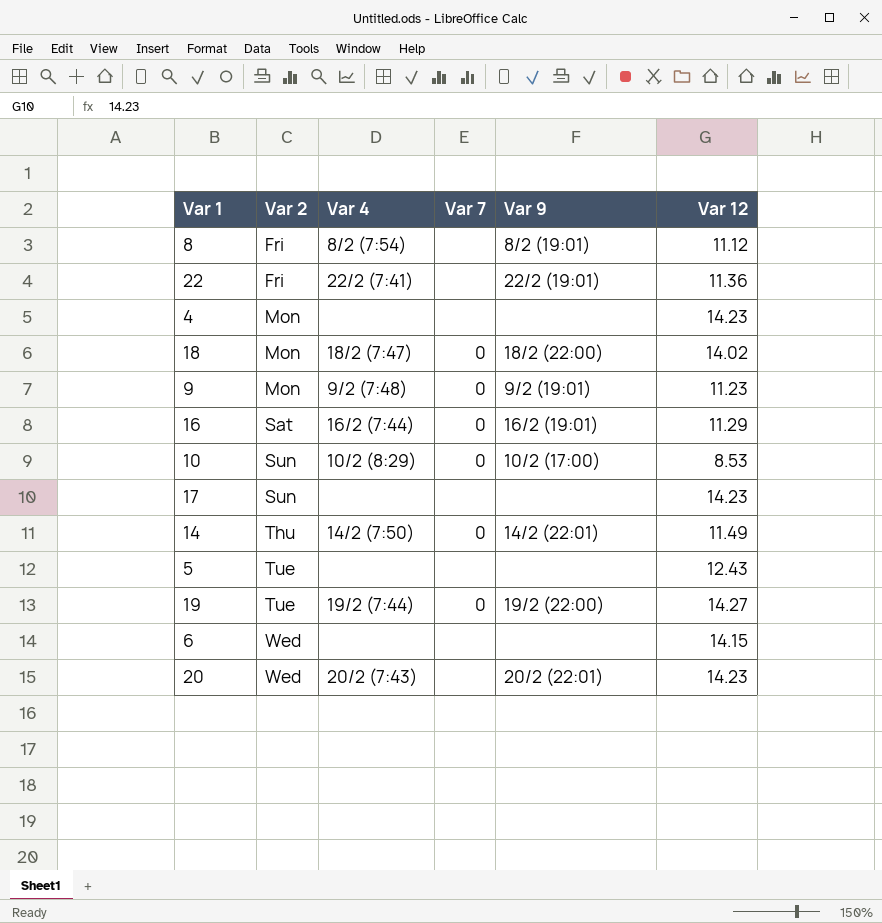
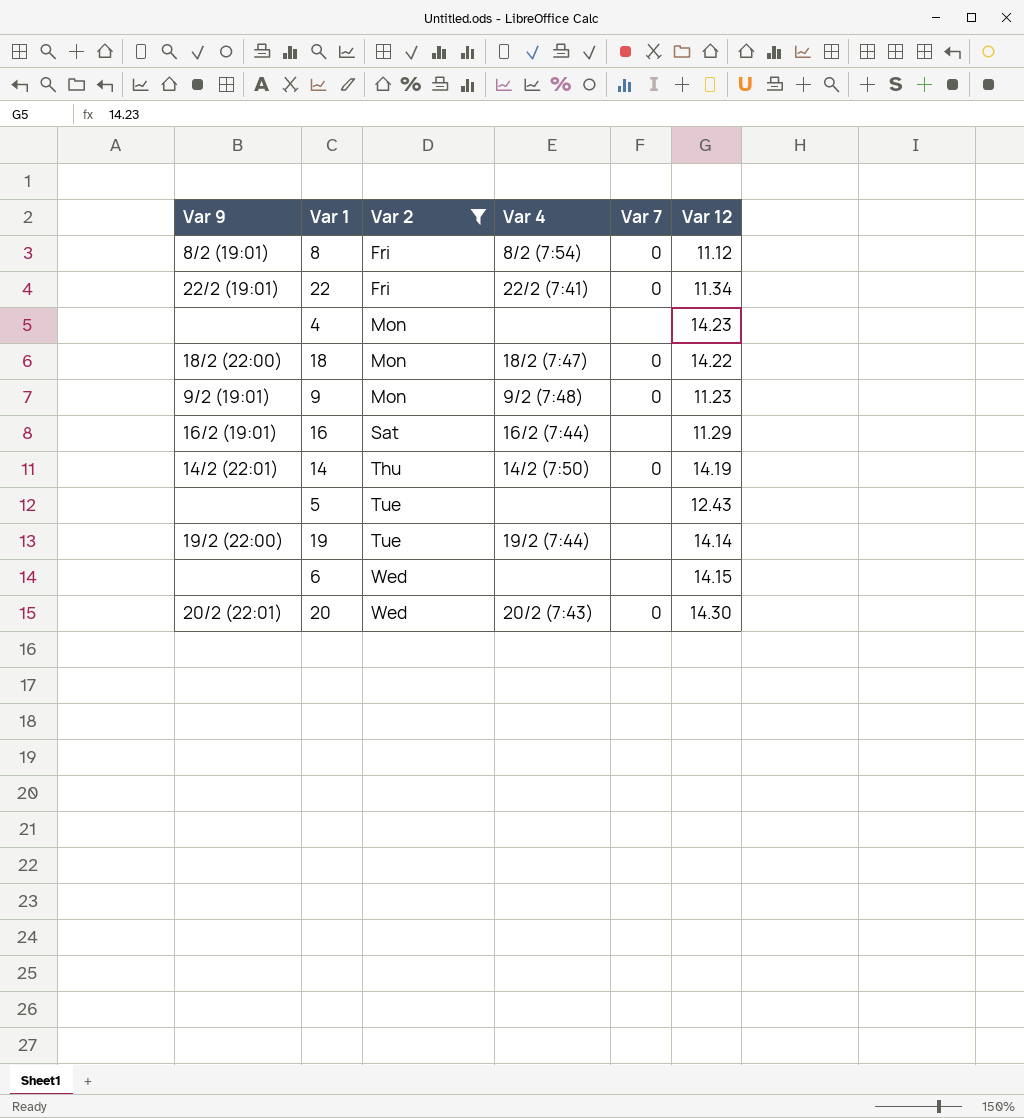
filter: none -> Var 2 != Sun
column Var 9 | position: 5 -> 1
8 | Var 7: none -> 0
22 | Var 7: none -> 0
22 | Var 12: 11.36 -> 11.34
18 | Var 12: 14.02 -> 14.22
16 | Var 7: 0 -> none
14 | Var 12: 11.49 -> 14.19
19 | Var 7: 0 -> none
19 | Var 12: 14.27 -> 14.14
20 | Var 7: none -> 0
20 | Var 12: 14.23 -> 14.30

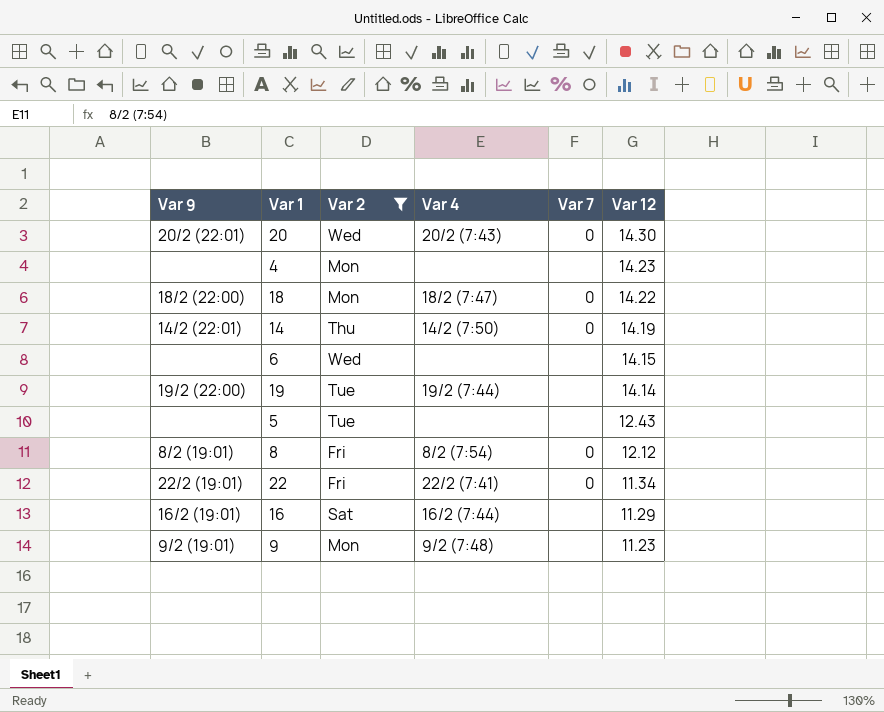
row order: Var 2 ascending -> Var 12 descending
8 | Var 12: 11.12 -> 12.12
9 | Var 7: 0 -> none

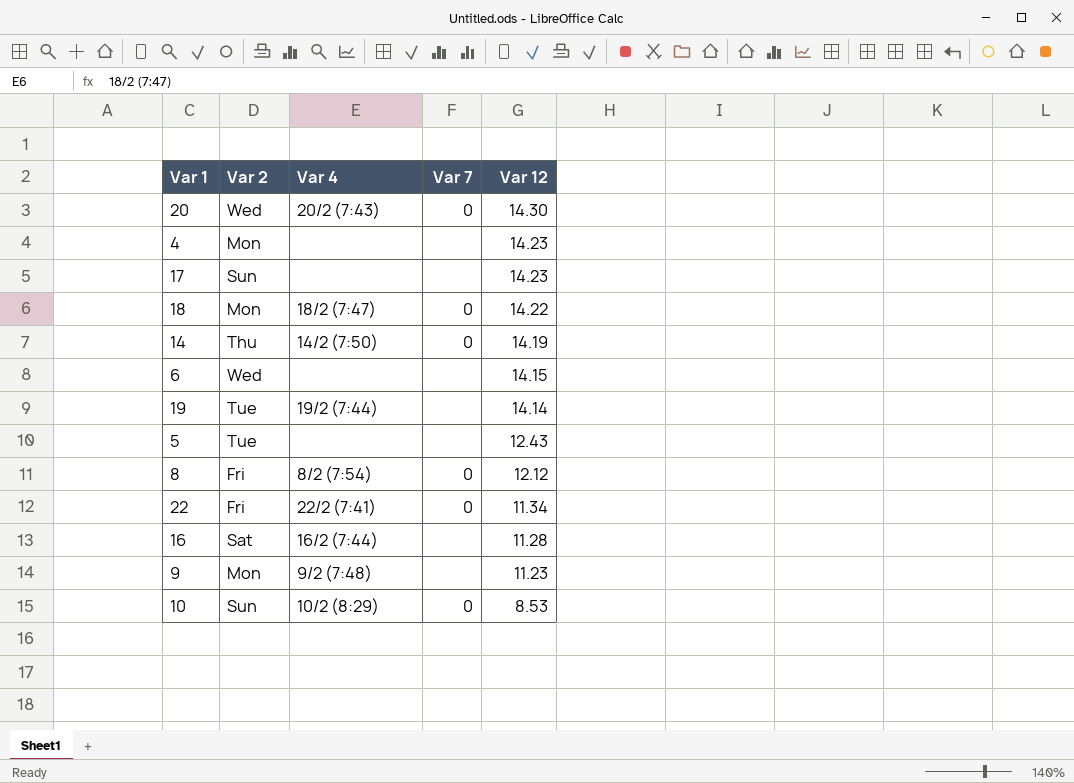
filter: Var 2 != Sun -> none
column Var 9 | position: 1 -> none
16 | Var 12: 11.29 -> 11.28

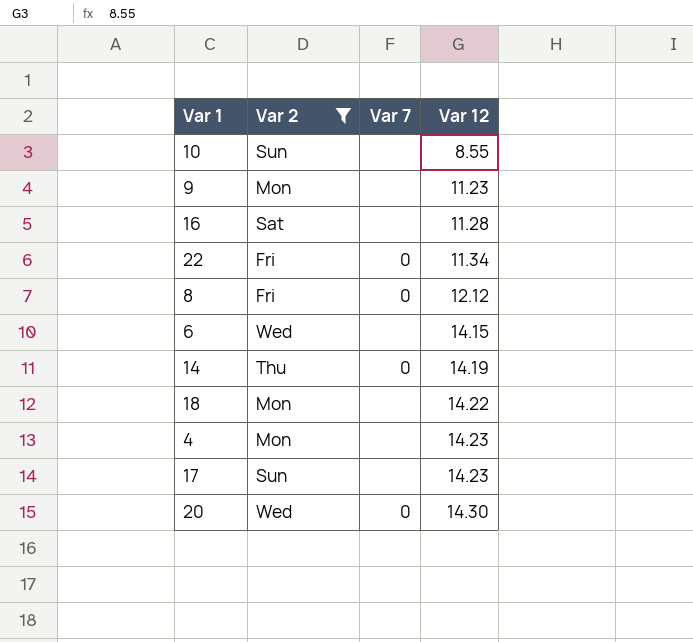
filter: none -> Var 2 != Tue
row order: Var 12 descending -> Var 12 ascending
column Var 4 | position: 3 -> none
10 | Var 7: 0 -> none
10 | Var 12: 8.53 -> 8.55
18 | Var 7: 0 -> none

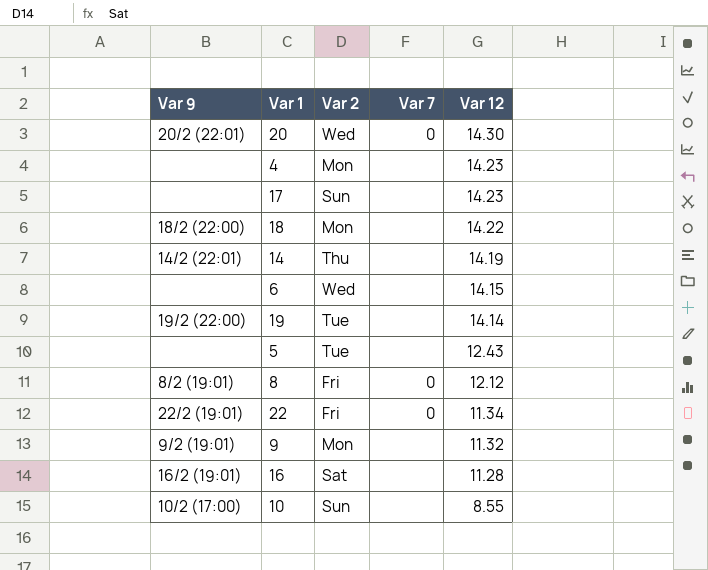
filter: Var 2 != Tue -> none
row order: Var 12 ascending -> Var 12 descending
column Var 9 | position: none -> 1
14 | Var 7: 0 -> none
9 | Var 12: 11.23 -> 11.32

